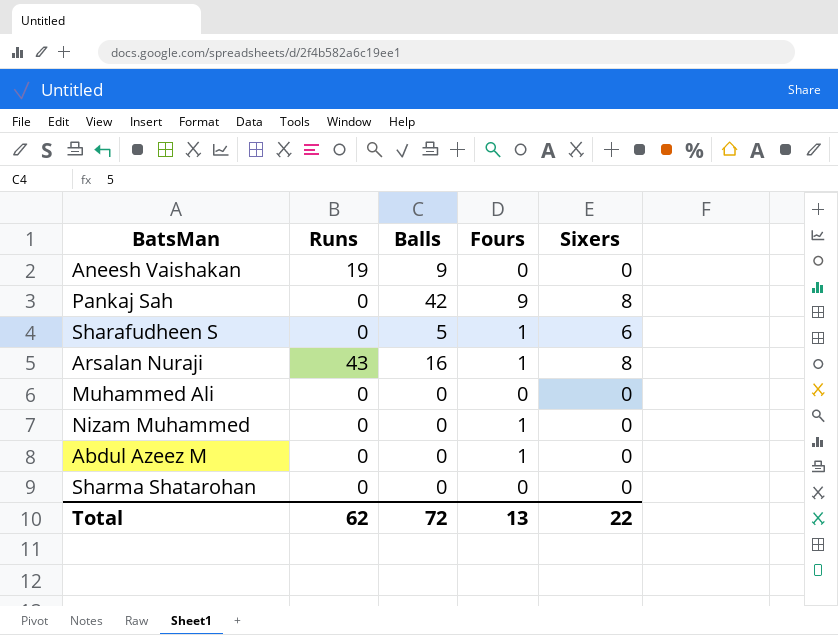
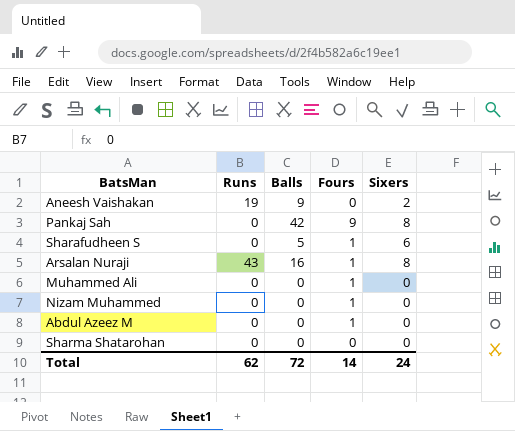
Aneesh Vaishakan | Sixers: 0 -> 2
Muhammed Ali | Fours: 0 -> 1
Total | Fours: 13 -> 14
Total | Sixers: 22 -> 24

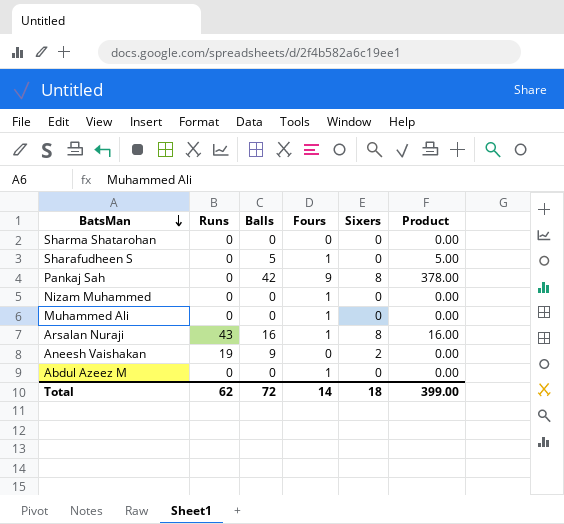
row order: none -> BatsMan descending
column Product | formula: none -> [Balls] * [Fours]
Sharafudheen S | Sixers: 6 -> 0
Total | Sixers: 24 -> 18

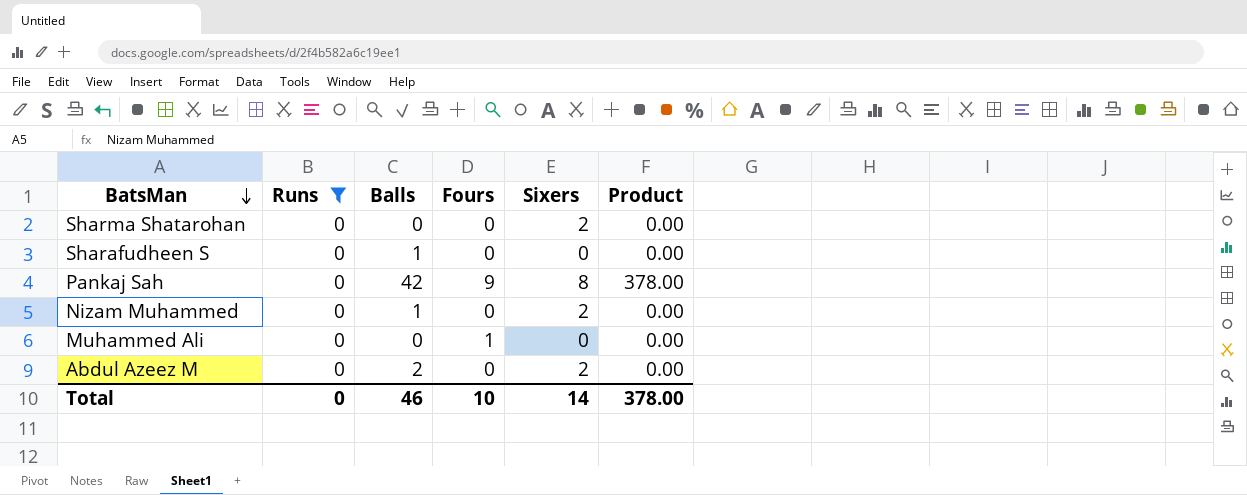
filter: none -> Runs = 0
Sharma Shatarohan | Sixers: 0 -> 2
Sharafudheen S | Balls: 5 -> 1
Sharafudheen S | Fours: 1 -> 0
Sharafudheen S | Product: 5.00 -> 0.00
Nizam Muhammed | Balls: 0 -> 1
Nizam Muhammed | Fours: 1 -> 0
Nizam Muhammed | Sixers: 0 -> 2
Abdul Azeez M | Balls: 0 -> 2
Abdul Azeez M | Fours: 1 -> 0
Abdul Azeez M | Sixers: 0 -> 2
Total | Runs: 62 -> 0
Total | Balls: 72 -> 46
Total | Fours: 14 -> 10
Total | Sixers: 18 -> 14
Total | Product: 399.00 -> 378.00

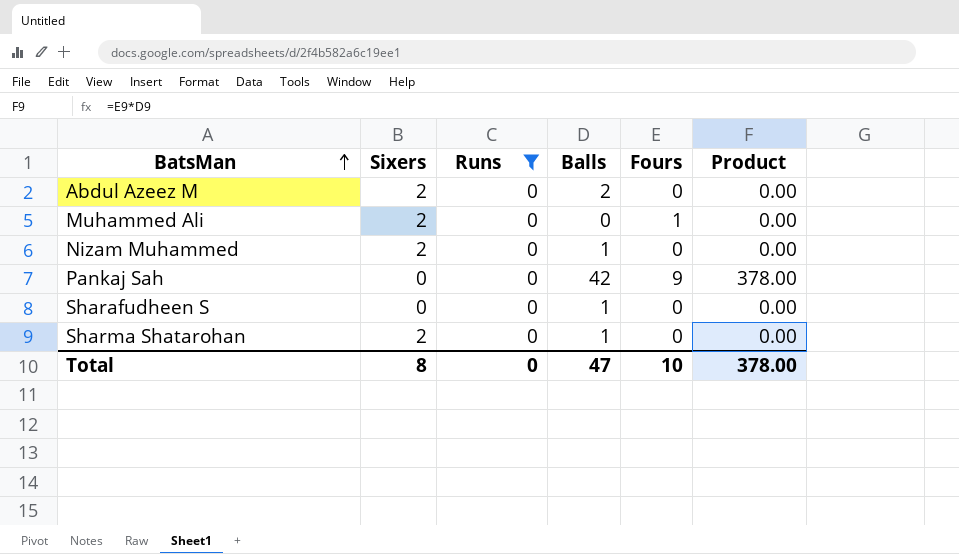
row order: BatsMan descending -> BatsMan ascending
column Sixers | position: 5 -> 2
Muhammed Ali | Sixers: 0 -> 2
Pankaj Sah | Sixers: 8 -> 0
Sharma Shatarohan | Balls: 0 -> 1
Total | Sixers: 14 -> 8
Total | Balls: 46 -> 47

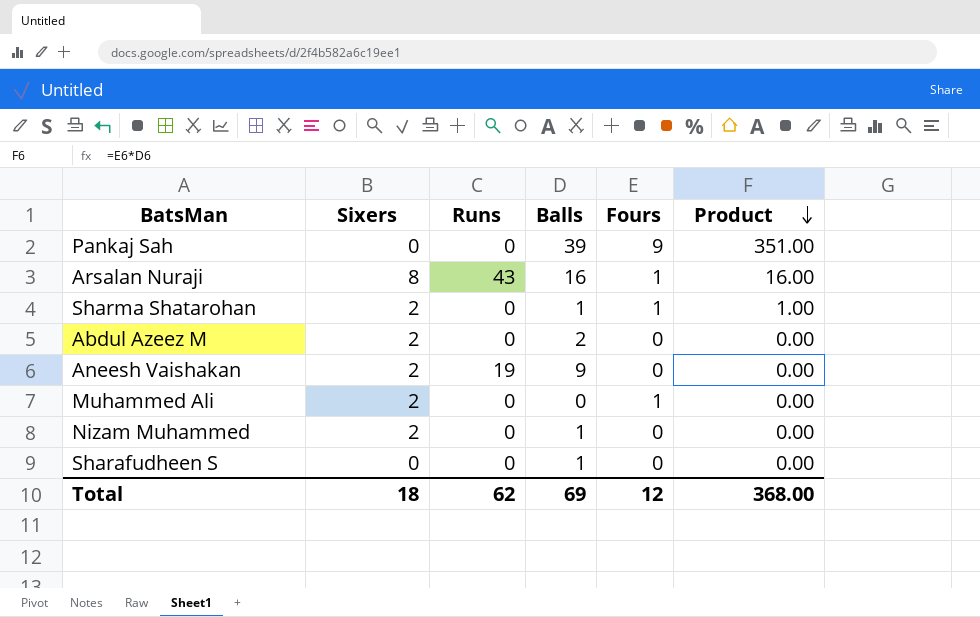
filter: Runs = 0 -> none
row order: BatsMan ascending -> Product descending
Pankaj Sah | Balls: 42 -> 39
Pankaj Sah | Product: 378.00 -> 351.00
Sharma Shatarohan | Fours: 0 -> 1
Sharma Shatarohan | Product: 0.00 -> 1.00
Total | Sixers: 8 -> 18
Total | Runs: 0 -> 62
Total | Balls: 47 -> 69
Total | Fours: 10 -> 12
Total | Product: 378.00 -> 368.00

